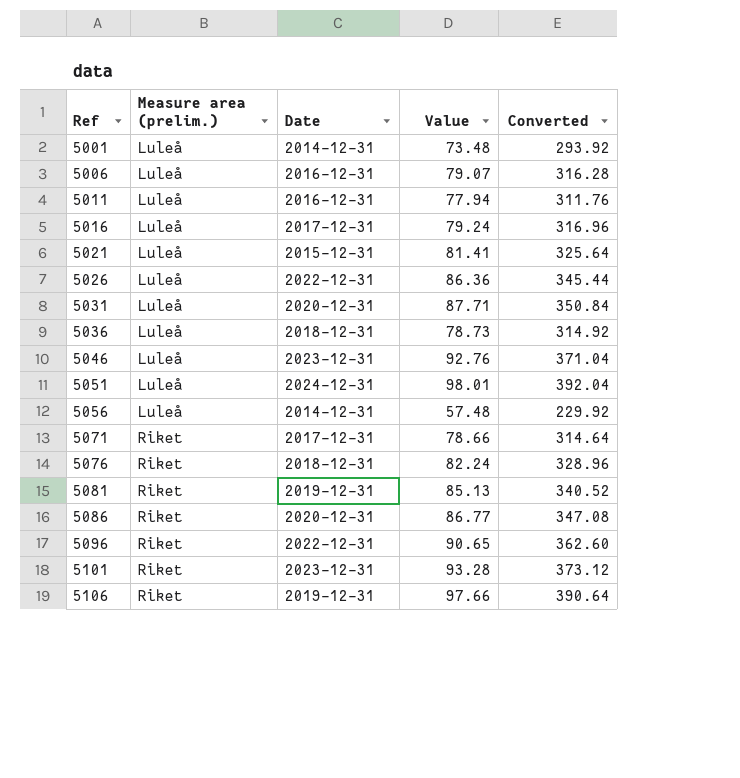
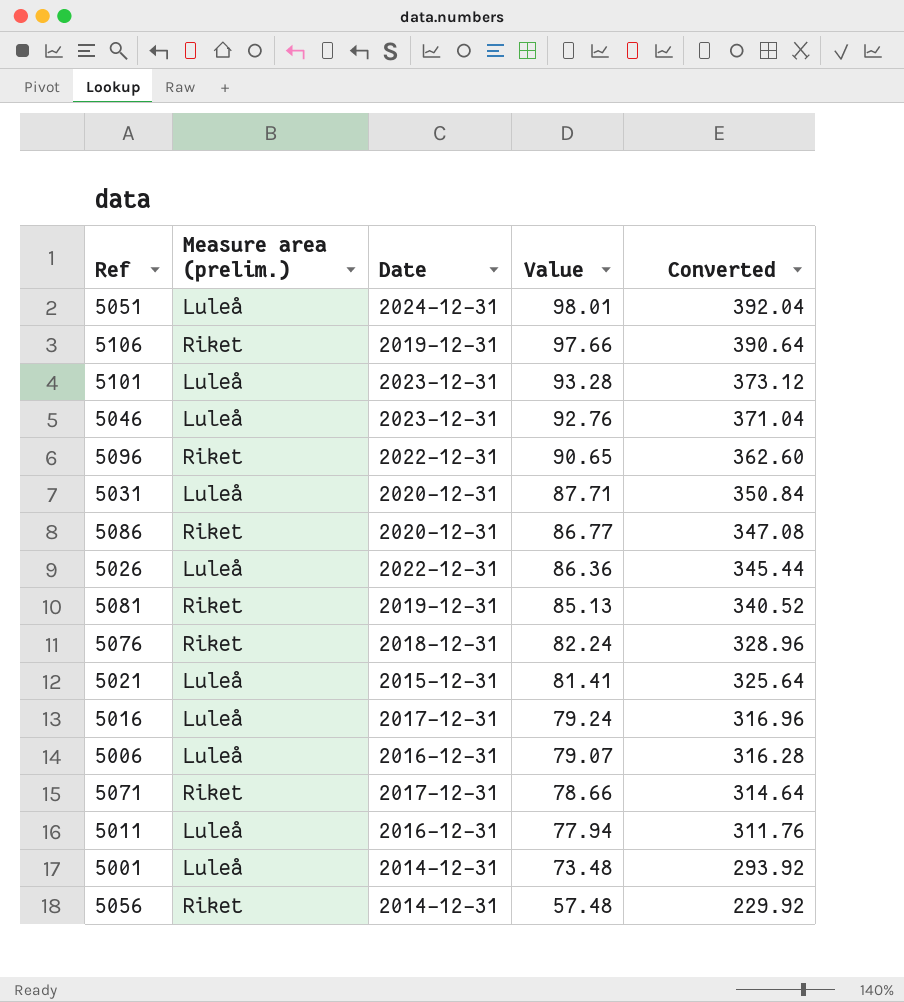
row order: Ref ascending -> Value descending
row 5036: Luleå | 2018-12-31 | 78.73 | 314.92 -> none
5101 | Measure area (prelim.): Riket -> Luleå
5056 | Measure area (prelim.): Luleå -> Riket

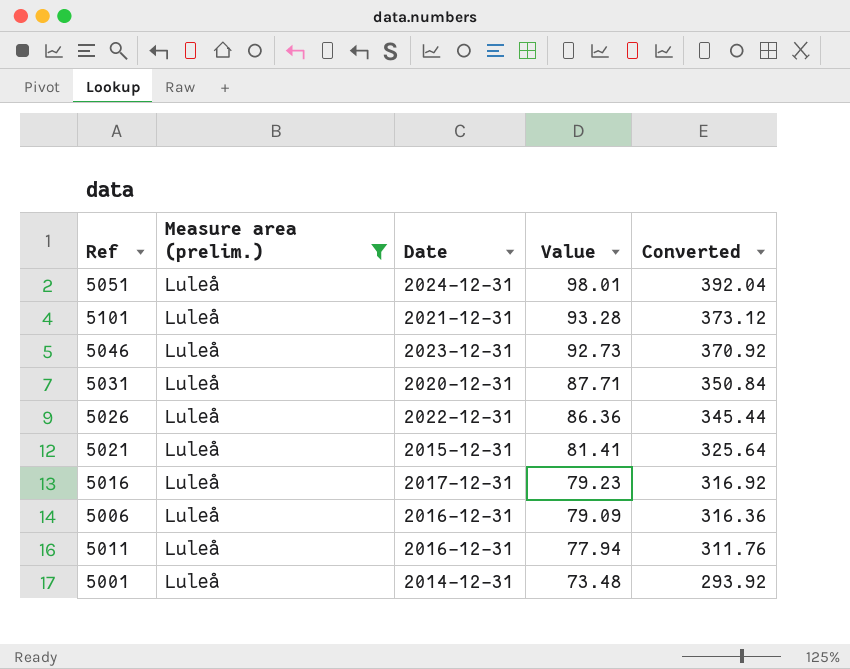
filter: none -> Measure area (prelim.) = Luleå
5101 | Date: 2023-12-31 -> 2021-12-31
5046 | Value: 92.76 -> 92.73
5046 | Converted: 371.04 -> 370.92
5016 | Value: 79.24 -> 79.23
5016 | Converted: 316.96 -> 316.92
5006 | Value: 79.07 -> 79.09
5006 | Converted: 316.28 -> 316.36

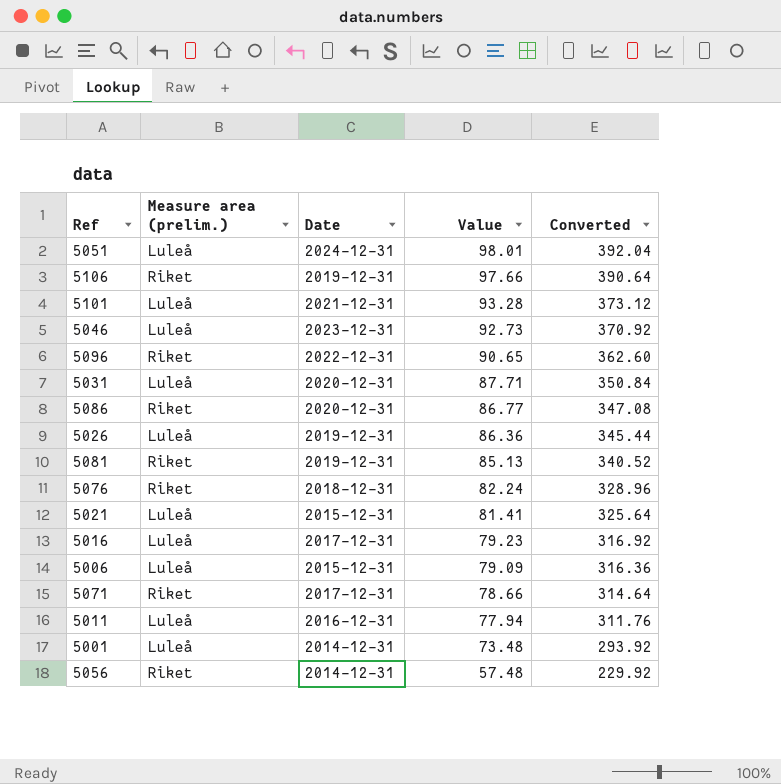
filter: Measure area (prelim.) = Luleå -> none
5026 | Date: 2022-12-31 -> 2019-12-31
5006 | Date: 2016-12-31 -> 2015-12-31

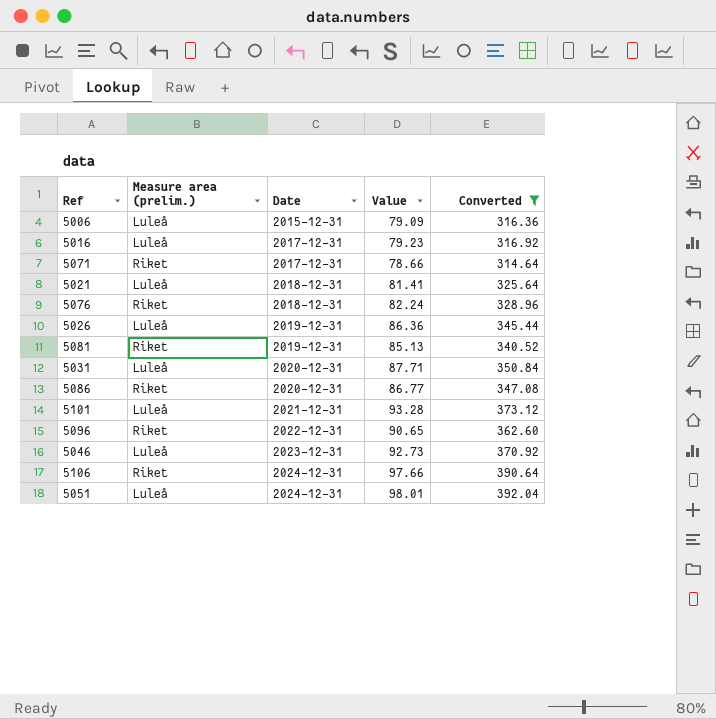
filter: none -> Converted >= 314.64
row order: Value descending -> Date ascending
5021 | Date: 2015-12-31 -> 2018-12-31
5106 | Date: 2019-12-31 -> 2024-12-31

